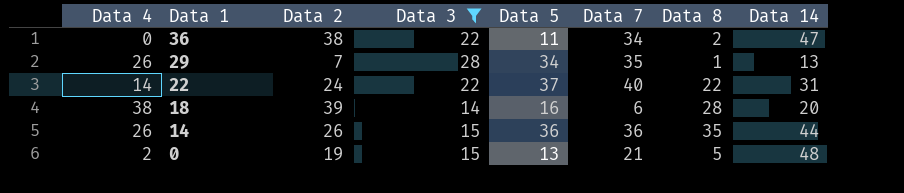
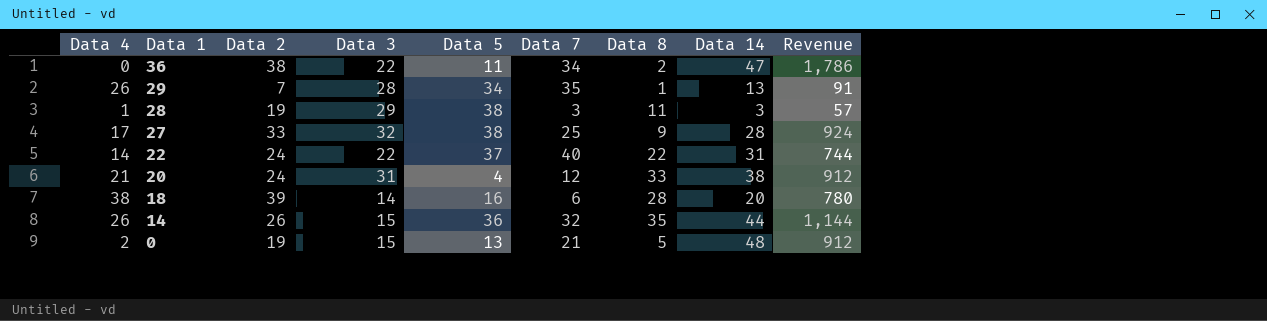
filter: Data 3 <= 28 -> none
column Revenue | formula: none -> [Data 2] * [Data 14]
14 | Data 7: 36 -> 32

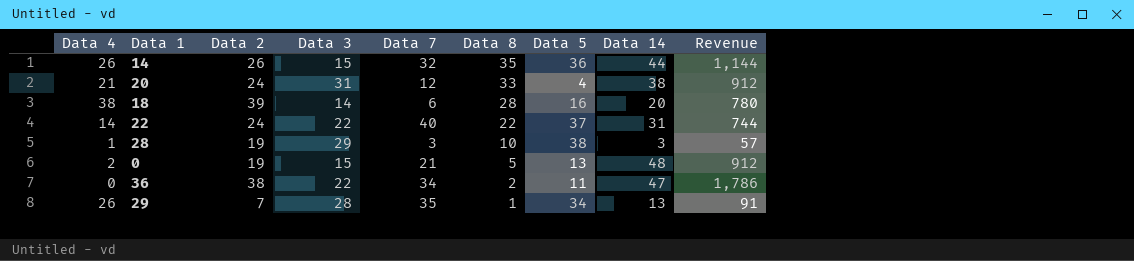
row order: Data 1 descending -> Data 8 descending
column Data 5 | position: 5 -> 7
row 27: 17 | 33 | 32 | 38 | 25 | 9 | 28 | 924 -> none
28 | Data 8: 11 -> 10

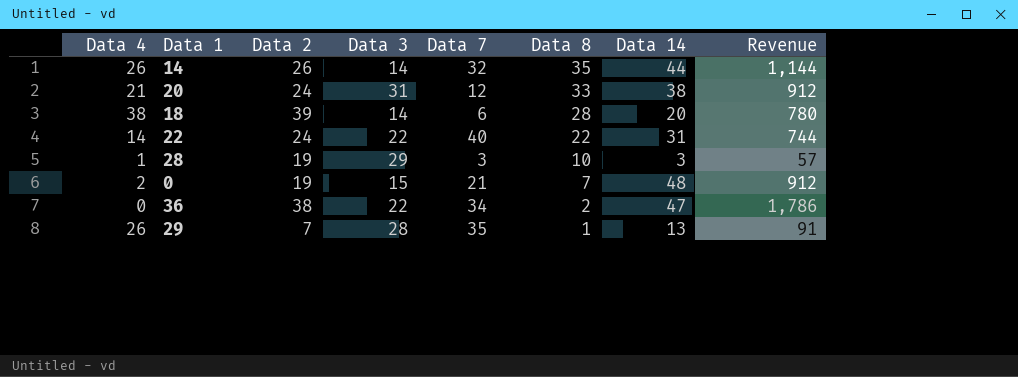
column Data 5 | position: 7 -> none
14 | Data 3: 15 -> 14
0 | Data 8: 5 -> 7

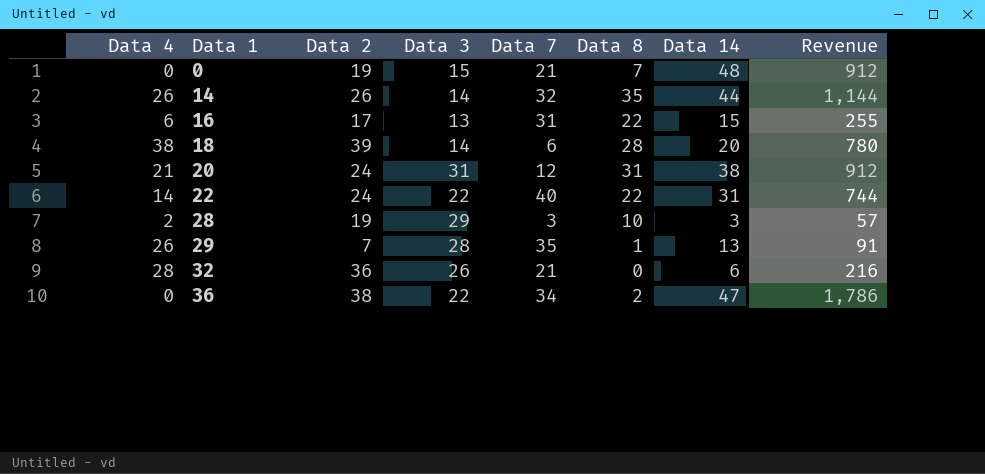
row order: Data 8 descending -> Data 1 ascending
0 | Data 4: 2 -> 0
row 16: none -> 6 | 17 | 13 | 31 | 22 | 15 | 255
20 | Data 8: 33 -> 31
28 | Data 4: 1 -> 2
row 32: none -> 28 | 36 | 26 | 21 | 0 | 6 | 216

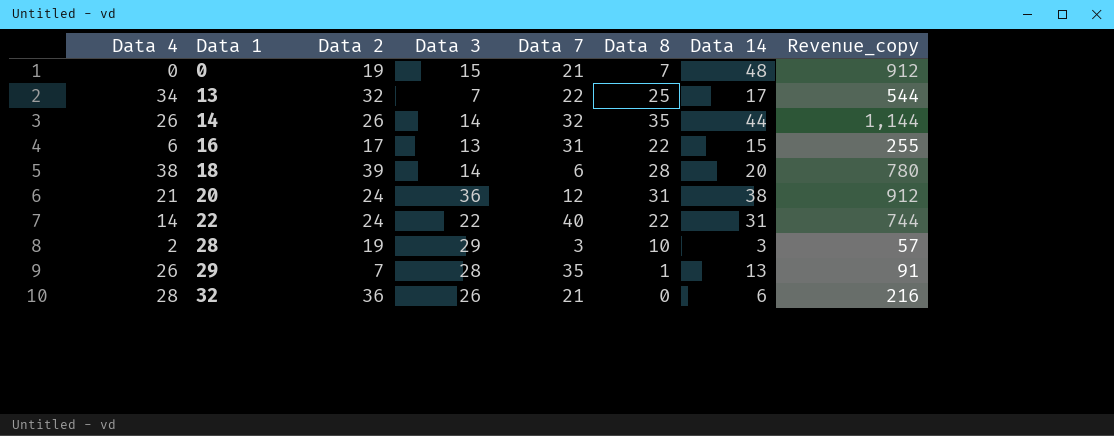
column name: Revenue -> Revenue_copy
row 36: 0 | 38 | 22 | 34 | 2 | 47 | 1,786 -> none
row 13: none -> 34 | 32 | 7 | 22 | 25 | 17 | 544
20 | Data 3: 31 -> 36

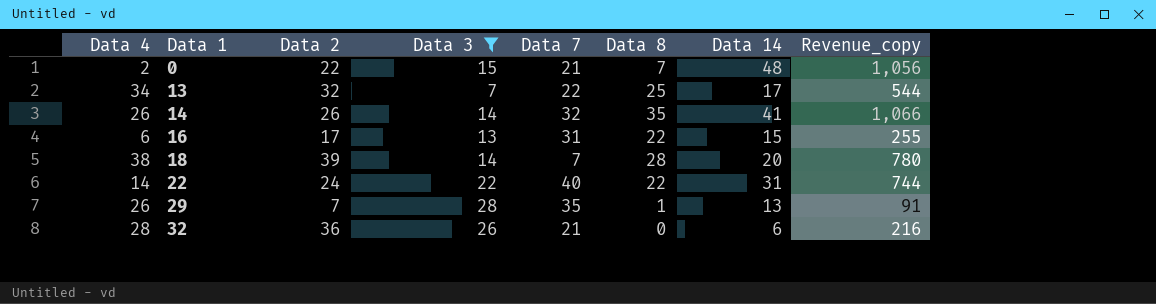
filter: none -> Data 3 <= 28
0 | Data 4: 0 -> 2
0 | Data 2: 19 -> 22
0 | Revenue_copy: 912 -> 1,056
14 | Data 14: 44 -> 41
14 | Revenue_copy: 1,144 -> 1,066
18 | Data 7: 6 -> 7

